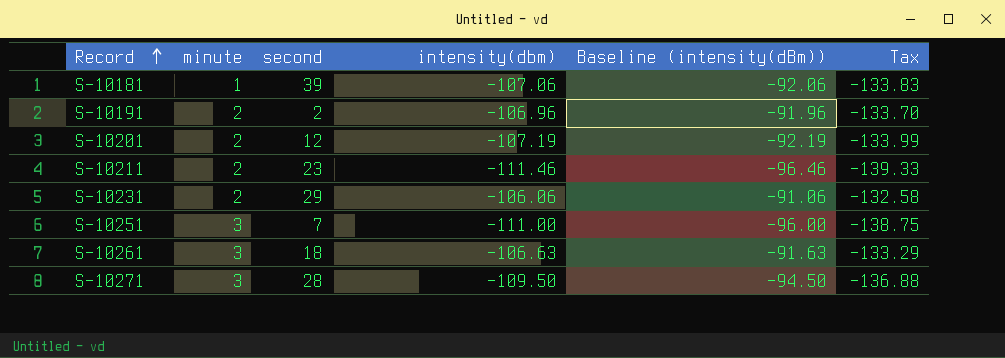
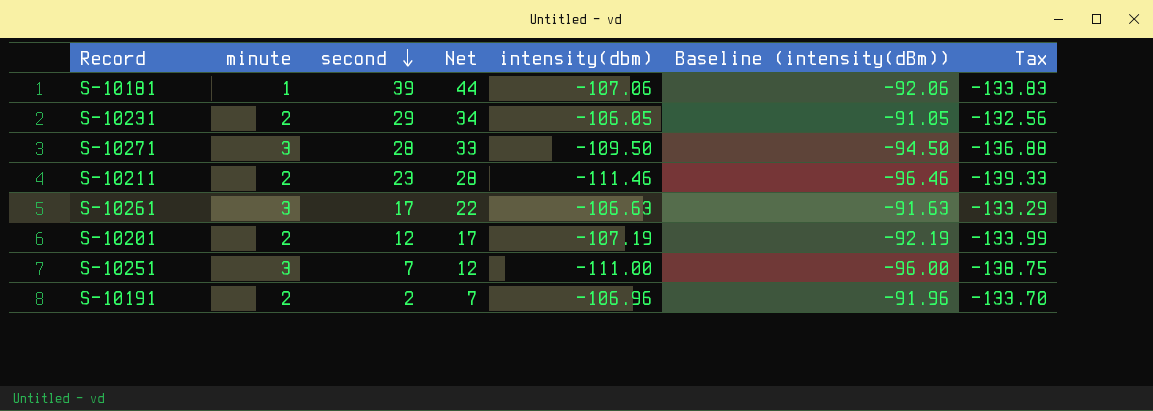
row order: Record ascending -> second descending
column Net | formula: none -> [second] + 5
S-10231 | intensity(dbm): -106.06 -> -106.05
S-10231 | Baseline (intensity(dBm)): -91.06 -> -91.05
S-10231 | Tax: -132.58 -> -132.56
S-10261 | second: 18 -> 17

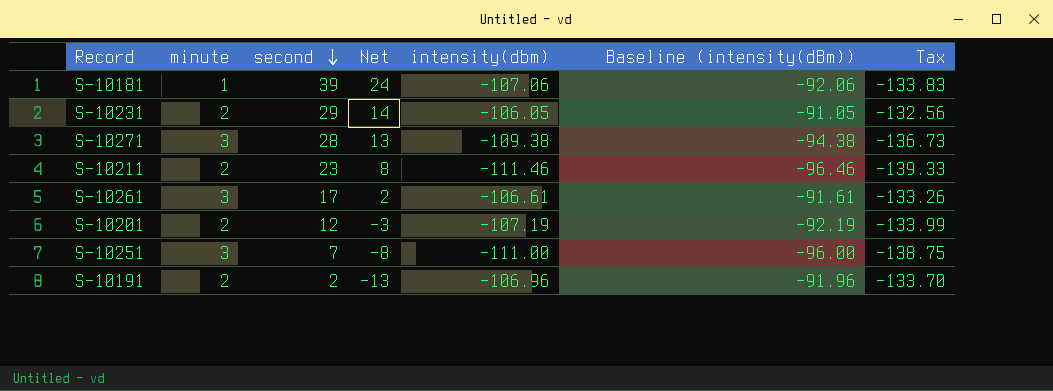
column Net | formula: [second] + 5 -> [second] - 15
S-10271 | intensity(dbm): -109.50 -> -109.38
S-10271 | Baseline (intensity(dBm)): -94.50 -> -94.38
S-10271 | Tax: -136.88 -> -136.73
S-10261 | intensity(dbm): -106.63 -> -106.61
S-10261 | Baseline (intensity(dBm)): -91.63 -> -91.61
S-10261 | Tax: -133.29 -> -133.26

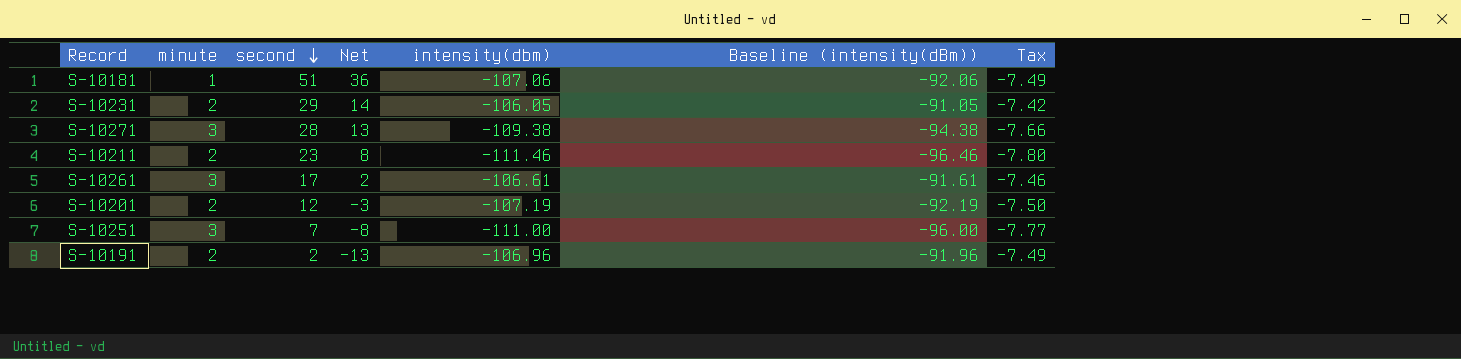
column Tax | formula: [intensity(dbm)] * 1.25 -> [intensity(dbm)] * 0.07
S-10181 | second: 39 -> 51
S-10181 | Net: 24 -> 36

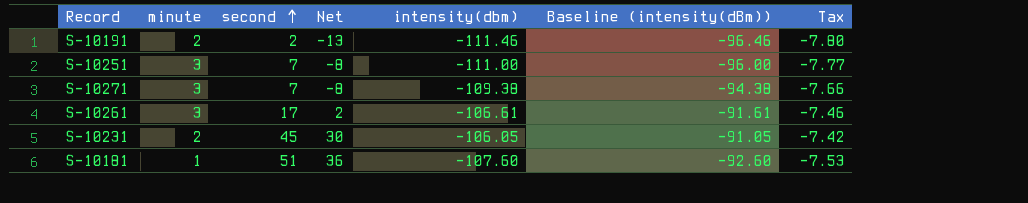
row order: second descending -> second ascending
row S-10211: 2 | 23 | 8 | -111.46 | -96.46 | -7.80 -> none
row S-10201: 2 | 12 | -3 | -107.19 | -92.19 | -7.50 -> none
S-10191 | intensity(dbm): -106.96 -> -111.46
S-10191 | Baseline (intensity(dBm)): -91.96 -> -96.46
S-10191 | Tax: -7.49 -> -7.80
S-10271 | second: 28 -> 7
S-10271 | Net: 13 -> -8
S-10231 | second: 29 -> 45
S-10231 | Net: 14 -> 30
S-10181 | intensity(dbm): -107.06 -> -107.60
S-10181 | Baseline (intensity(dBm)): -92.06 -> -92.60
S-10181 | Tax: -7.49 -> -7.53

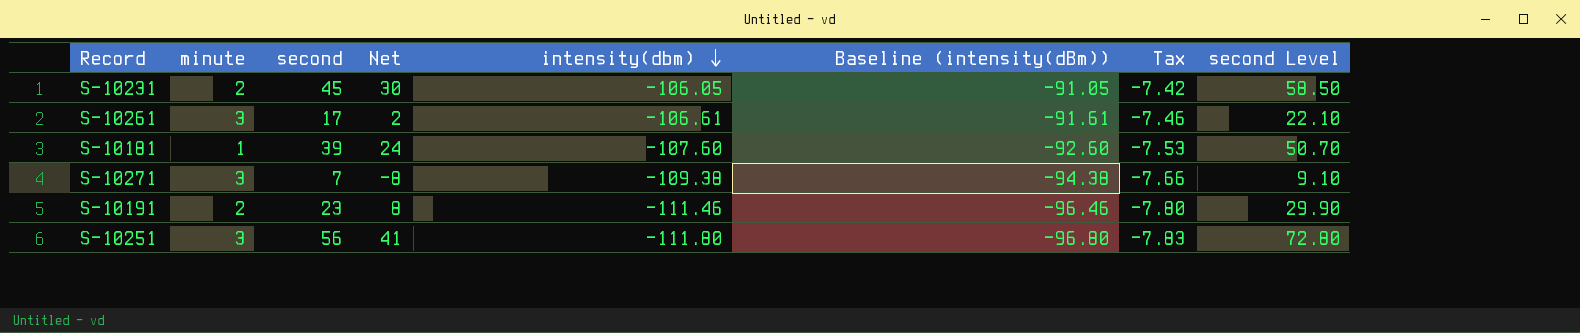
row order: second ascending -> intensity(dbm) descending
column second Level | formula: none -> [second] * 1.3
S-10181 | second: 51 -> 39
S-10181 | Net: 36 -> 24
S-10191 | second: 2 -> 23
S-10191 | Net: -13 -> 8
S-10251 | second: 7 -> 56
S-10251 | Net: -8 -> 41
S-10251 | intensity(dbm): -111.00 -> -111.80
S-10251 | Baseline (intensity(dBm)): -96.00 -> -96.80
S-10251 | Tax: -7.77 -> -7.83

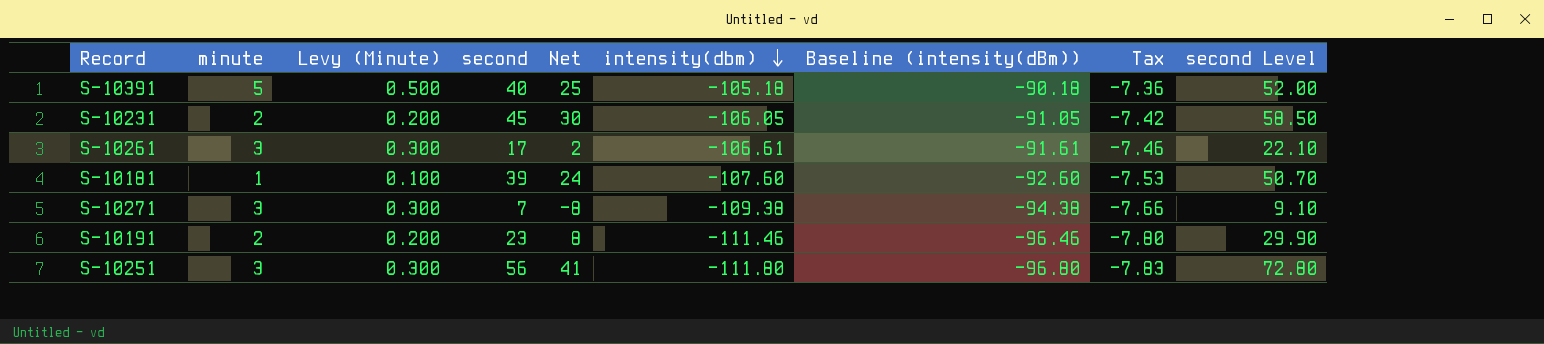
column Levy (Minute) | formula: none -> [minute] * 0.1
row S-10391: none -> 5 | 0.500 | 40 | 25 | -105.18 | -90.18 | -7.36 | 52.00

